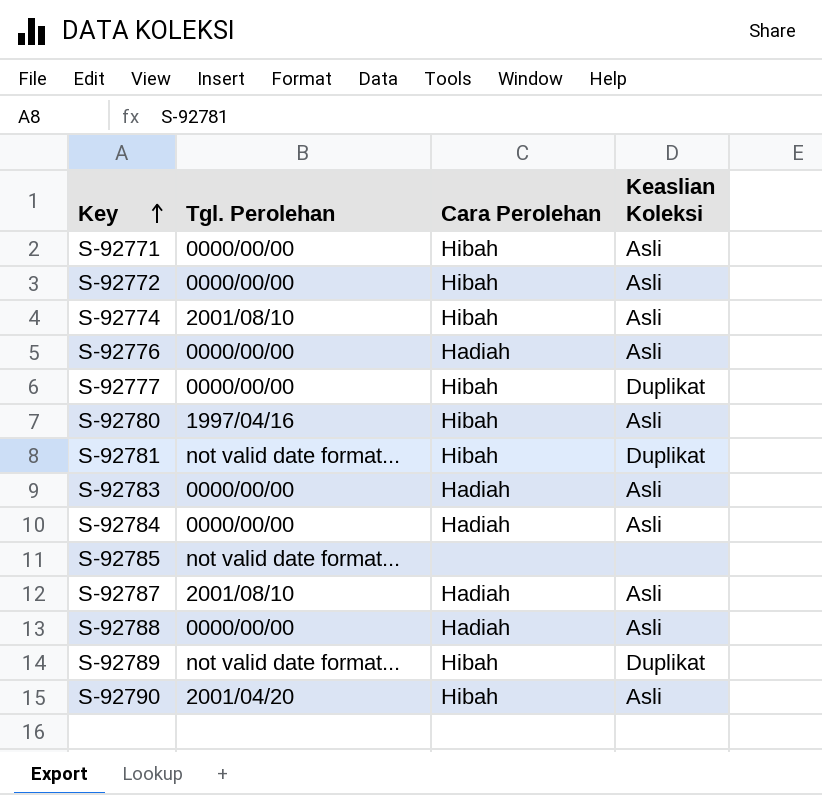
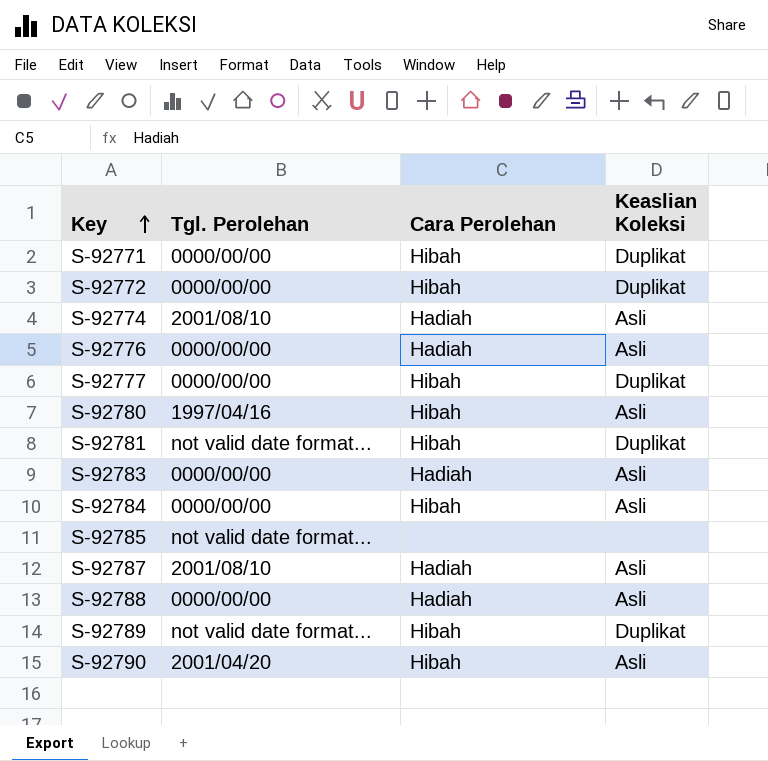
S-92771 | Keaslian Koleksi: Asli -> Duplikat
S-92772 | Keaslian Koleksi: Asli -> Duplikat
S-92774 | Cara Perolehan: Hibah -> Hadiah
S-92784 | Cara Perolehan: Hadiah -> Hibah

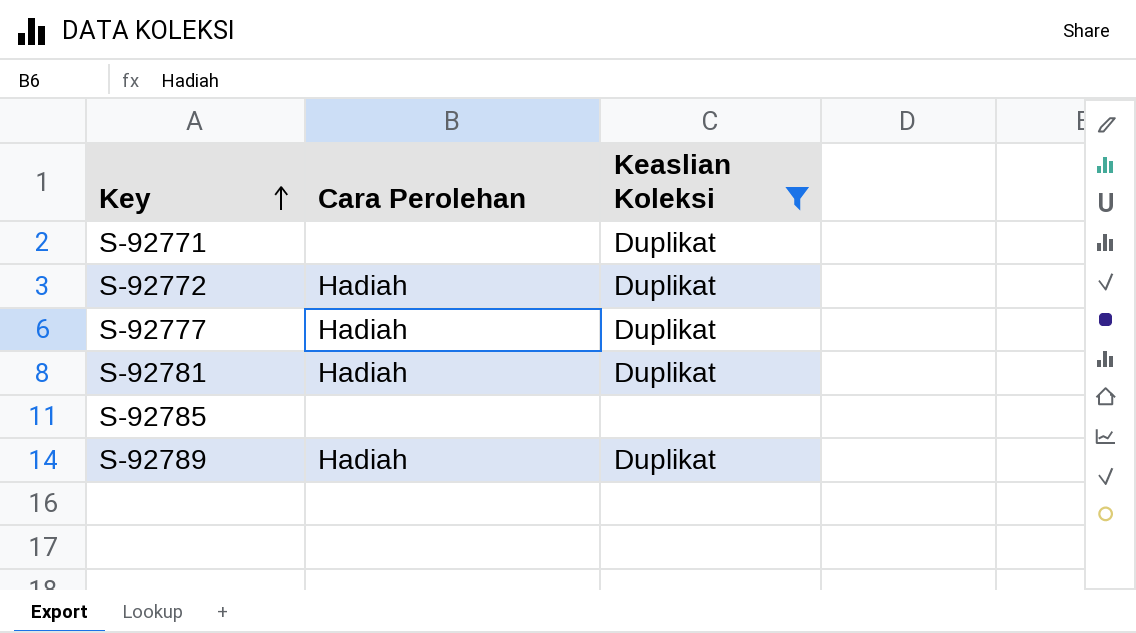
filter: none -> Keaslian Koleksi != Asli
column Tgl. Perolehan | position: 2 -> none
S-92771 | Cara Perolehan: Hibah -> none
S-92772 | Cara Perolehan: Hibah -> Hadiah
S-92777 | Cara Perolehan: Hibah -> Hadiah
S-92781 | Cara Perolehan: Hibah -> Hadiah
S-92789 | Cara Perolehan: Hibah -> Hadiah

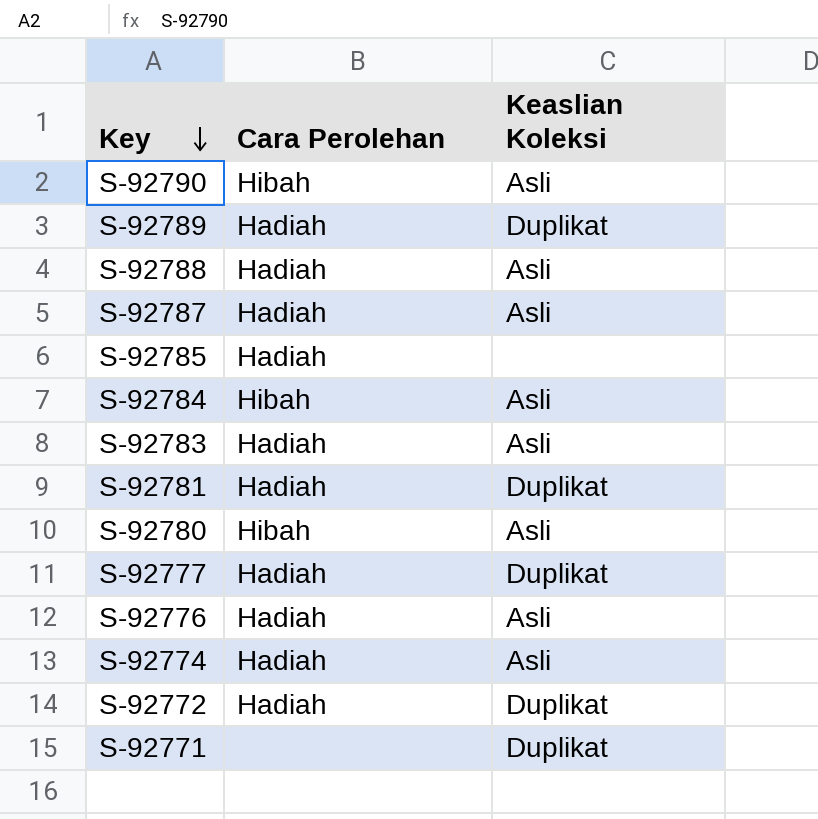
filter: Keaslian Koleksi != Asli -> none
row order: Key ascending -> Key descending
S-92785 | Cara Perolehan: none -> Hadiah

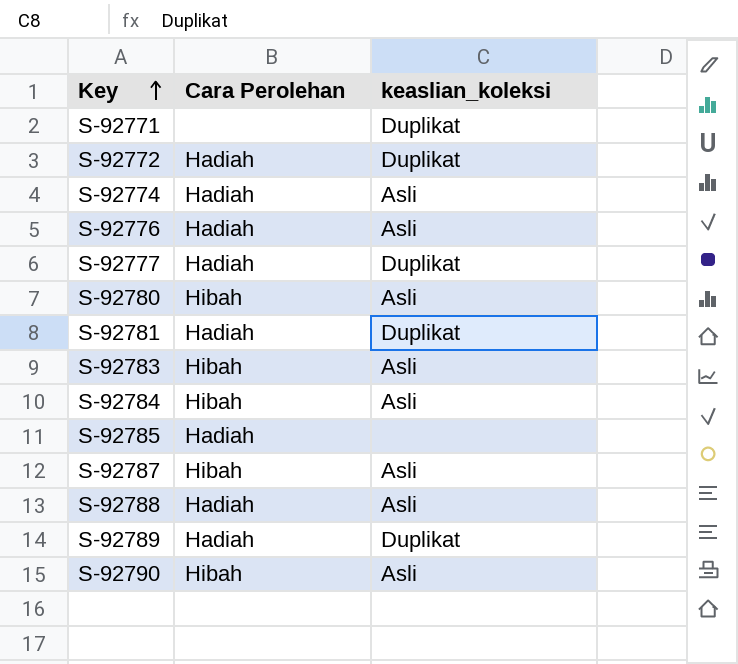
row order: Key descending -> Key ascending
column name: Keaslian Koleksi -> keaslian_koleksi
S-92783 | Cara Perolehan: Hadiah -> Hibah
S-92787 | Cara Perolehan: Hadiah -> Hibah

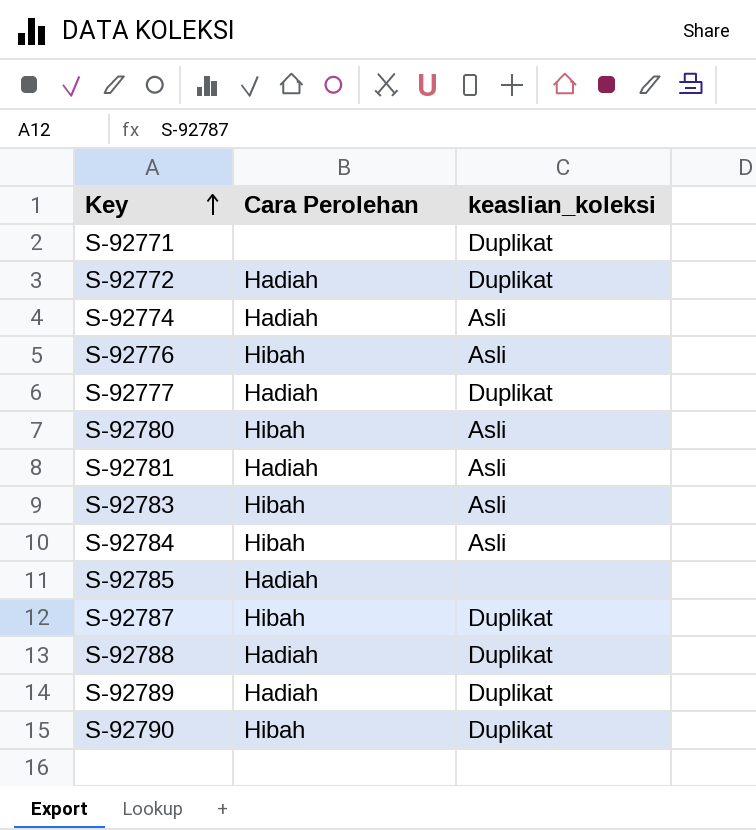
S-92776 | Cara Perolehan: Hadiah -> Hibah
S-92781 | keaslian_koleksi: Duplikat -> Asli
S-92787 | keaslian_koleksi: Asli -> Duplikat
S-92788 | keaslian_koleksi: Asli -> Duplikat
S-92790 | keaslian_koleksi: Asli -> Duplikat

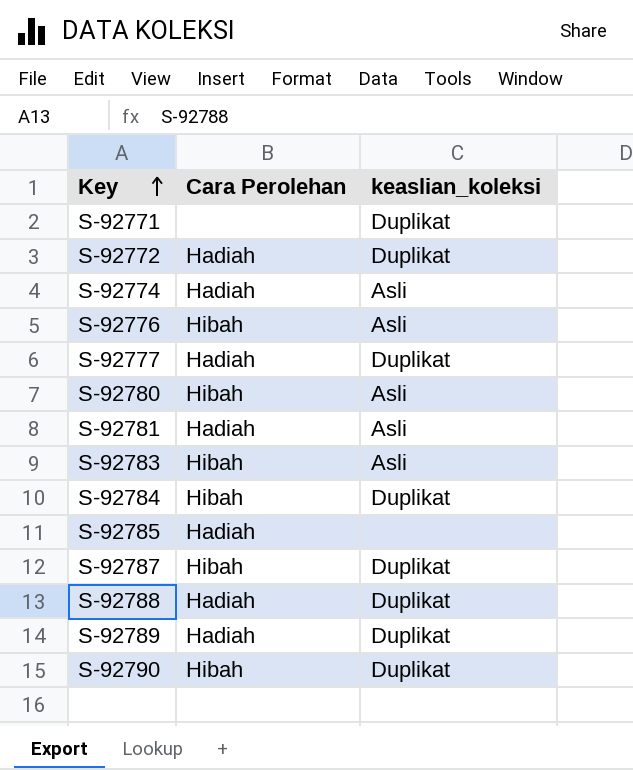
S-92784 | keaslian_koleksi: Asli -> Duplikat

